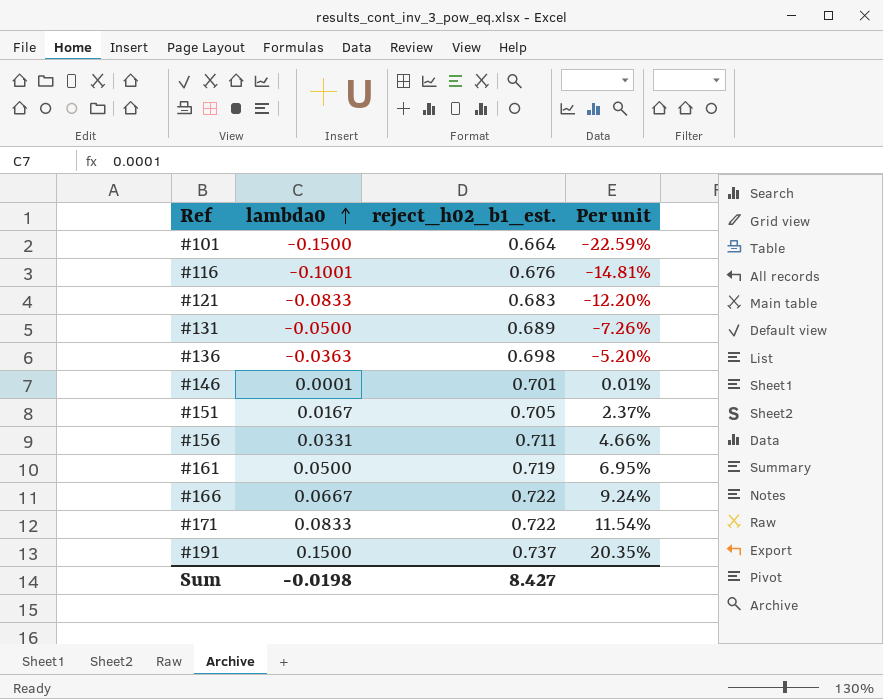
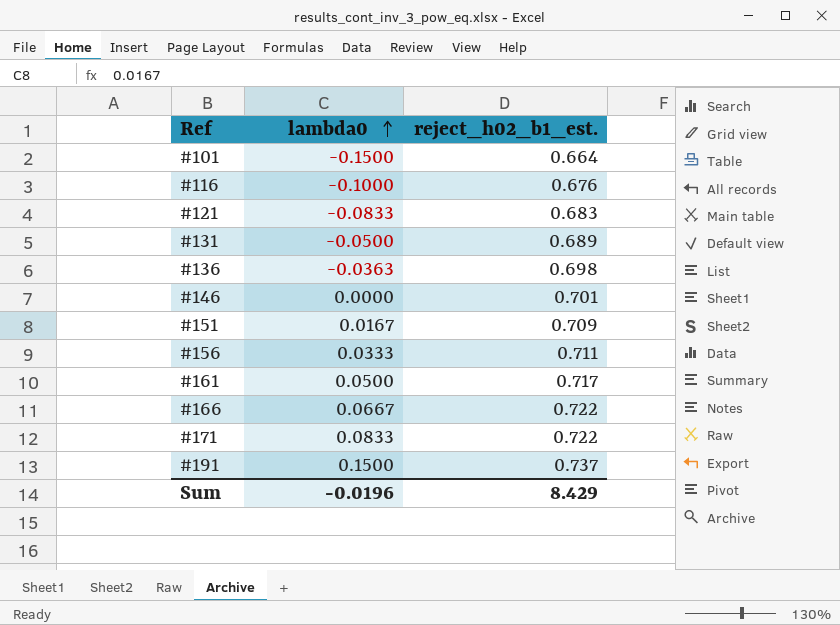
column Per unit | formula: [lambda0] / [reject_h02_b1_est.] -> none
#116 | lambda0: -0.1001 -> -0.1000
#146 | lambda0: 0.0001 -> 0.0000
#151 | reject_h02_b1_est.: 0.705 -> 0.709
#156 | lambda0: 0.0331 -> 0.0333
#161 | reject_h02_b1_est.: 0.719 -> 0.717
Sum | lambda0: -0.0198 -> -0.0196
Sum | reject_h02_b1_est.: 8.427 -> 8.429

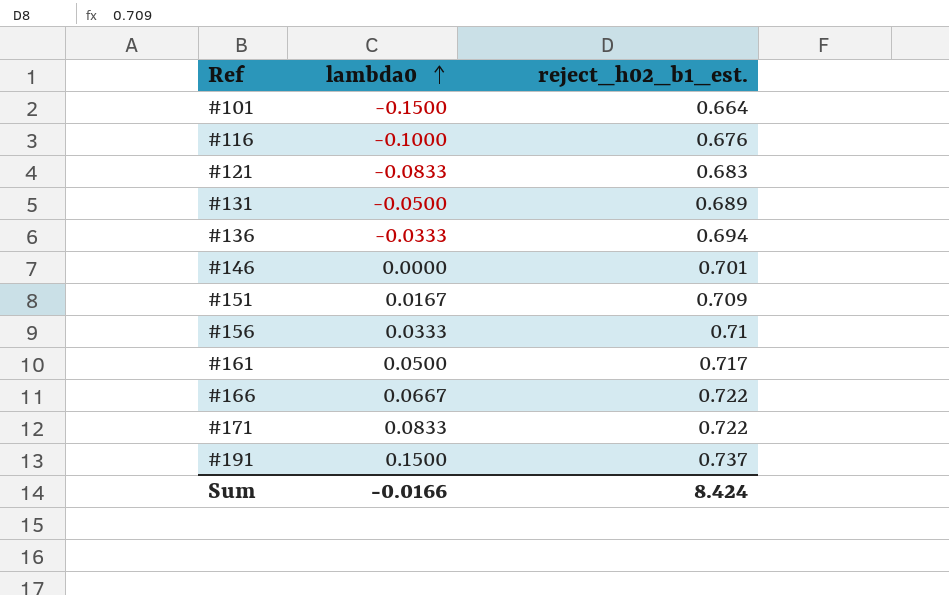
#136 | lambda0: -0.0363 -> -0.0333
#136 | reject_h02_b1_est.: 0.698 -> 0.694
#156 | reject_h02_b1_est.: 0.711 -> 0.71
Sum | lambda0: -0.0196 -> -0.0166
Sum | reject_h02_b1_est.: 8.429 -> 8.424

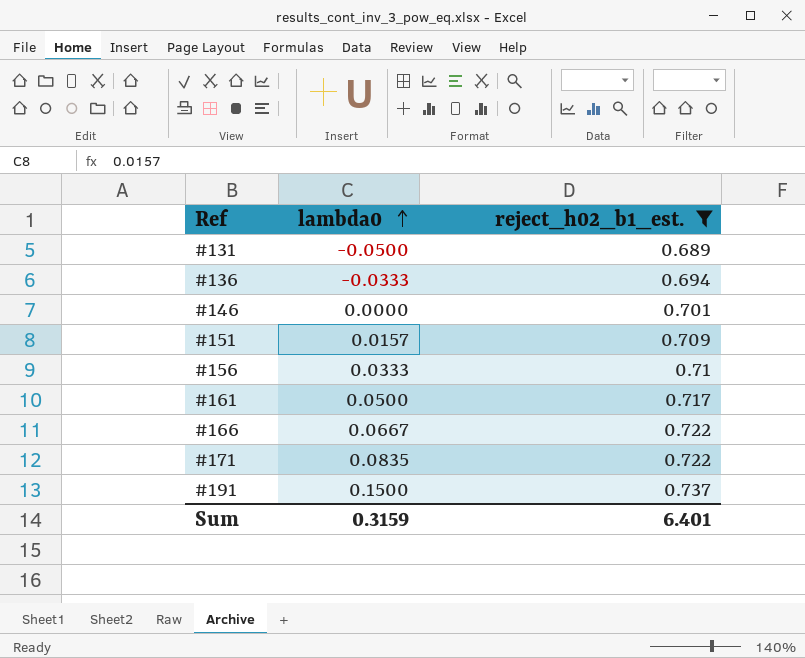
filter: none -> reject_h02_b1_est. >= 0.689
#151 | lambda0: 0.0167 -> 0.0157
#171 | lambda0: 0.0833 -> 0.0835
Sum | lambda0: -0.0166 -> 0.3159
Sum | reject_h02_b1_est.: 8.424 -> 6.401

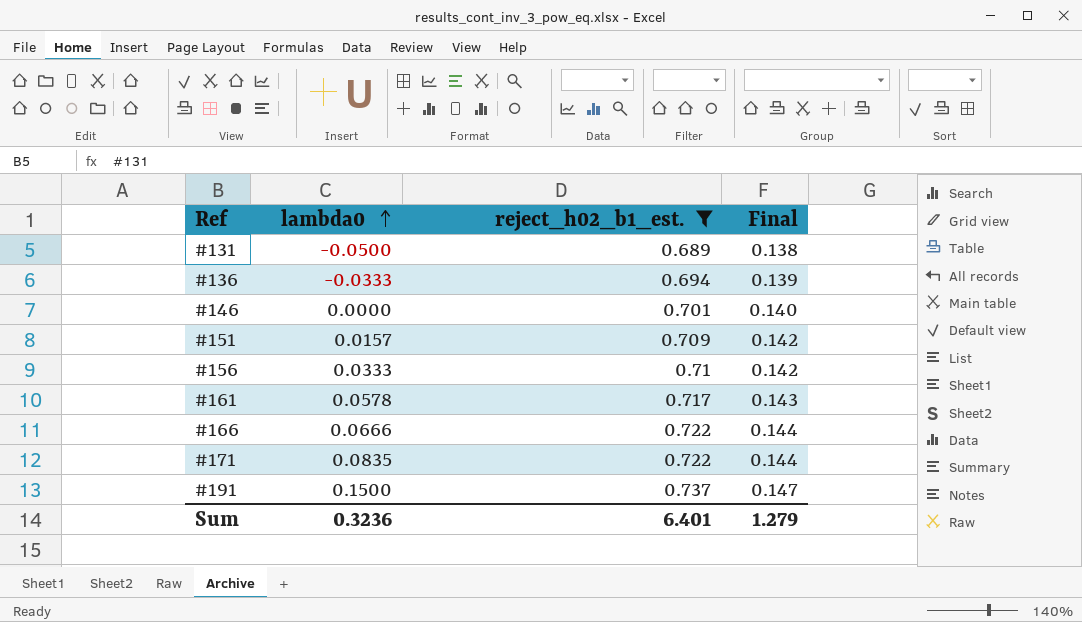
column Final | formula: none -> [reject_h02_b1_est.] * 0.2
#161 | lambda0: 0.0500 -> 0.0578
#166 | lambda0: 0.0667 -> 0.0666
Sum | lambda0: 0.3159 -> 0.3236

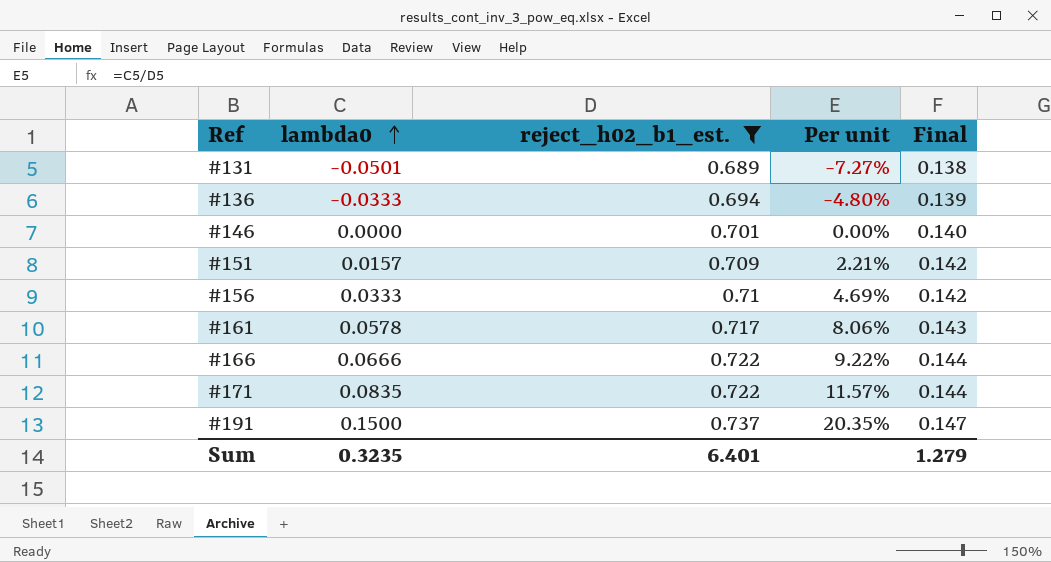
column Per unit | formula: none -> [lambda0] / [reject_h02_b1_est.]
#131 | lambda0: -0.0500 -> -0.0501
Sum | lambda0: 0.3236 -> 0.3235

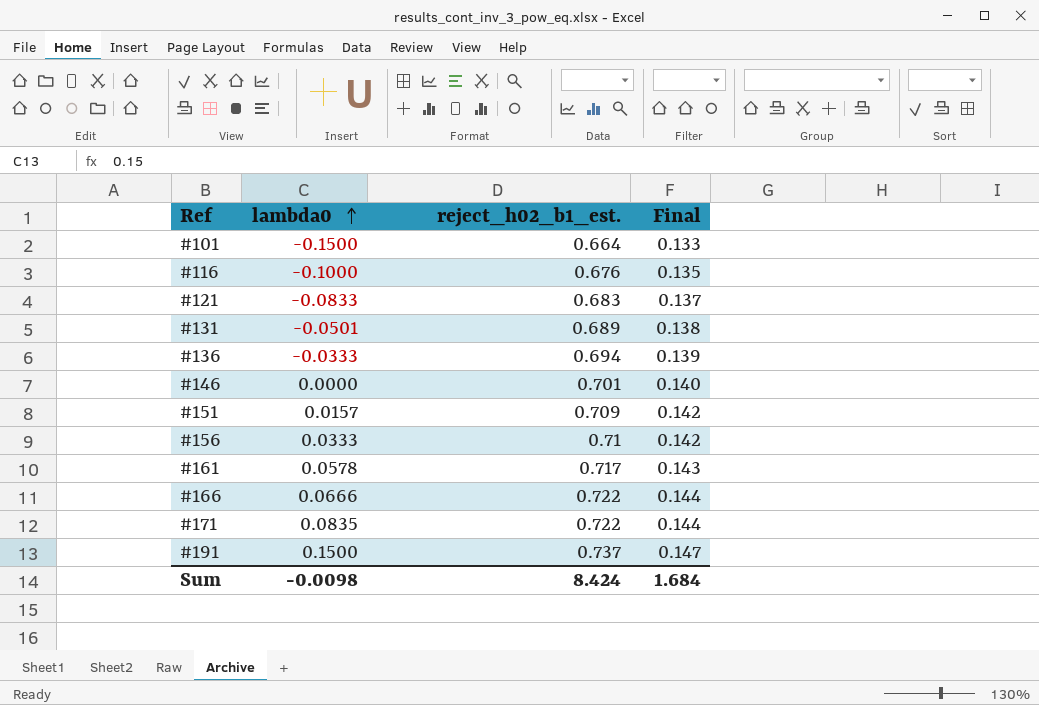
filter: reject_h02_b1_est. >= 0.689 -> none
column Per unit | formula: [lambda0] / [reject_h02_b1_est.] -> none
Sum | lambda0: 0.3235 -> -0.0098
Sum | reject_h02_b1_est.: 6.401 -> 8.424
Sum | Final: 1.279 -> 1.684

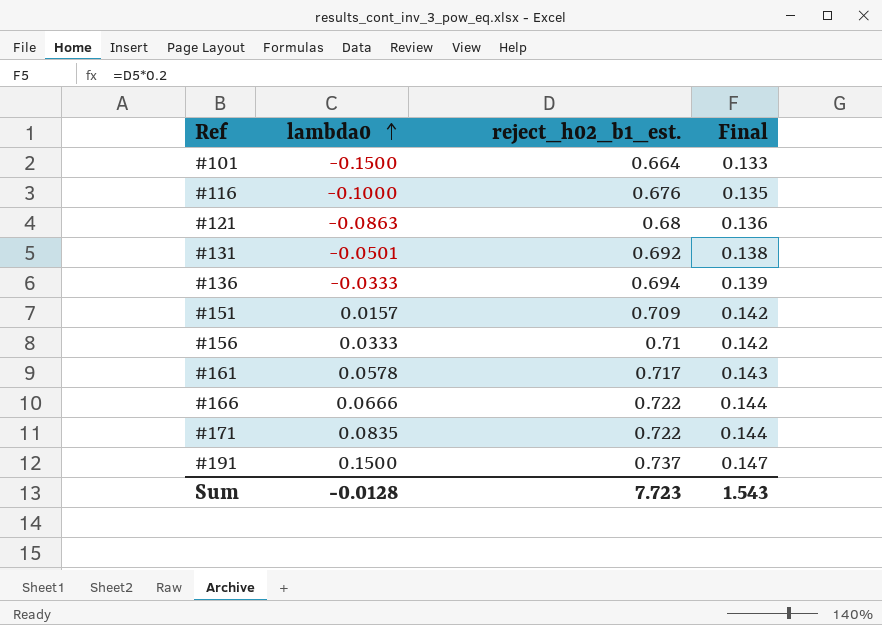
row #146: 0.0000 | 0.701 | 0.140 -> none
#121 | lambda0: -0.0833 -> -0.0863
#121 | reject_h02_b1_est.: 0.683 -> 0.68
#121 | Final: 0.137 -> 0.136
#131 | reject_h02_b1_est.: 0.689 -> 0.692
Sum | lambda0: -0.0098 -> -0.0128
Sum | reject_h02_b1_est.: 8.424 -> 7.723
Sum | Final: 1.684 -> 1.543

